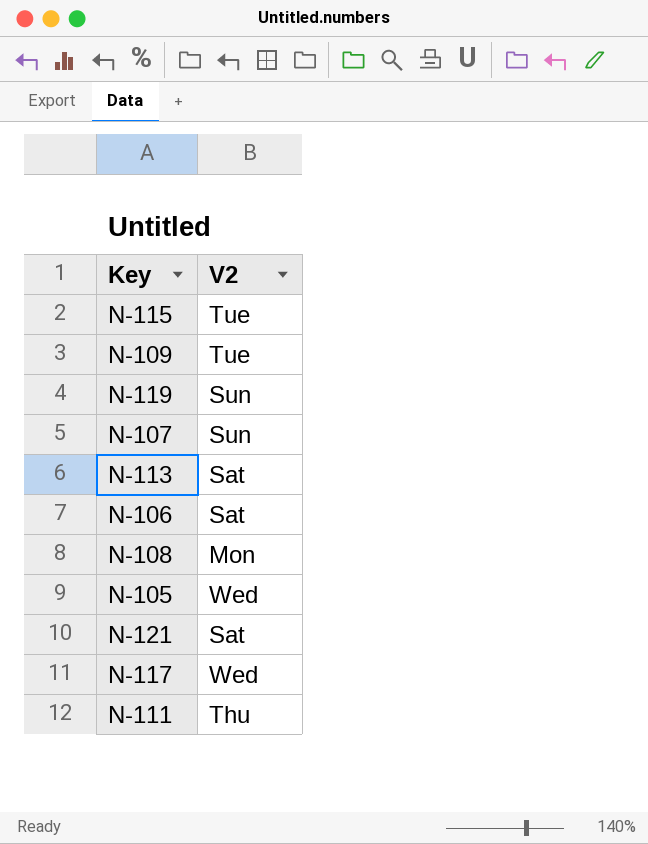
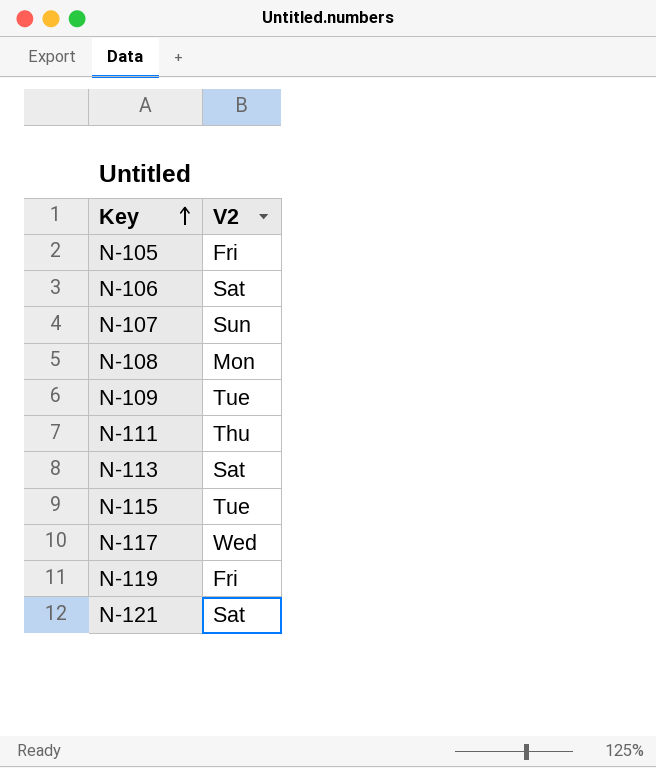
row order: none -> Key ascending
N-105 | V2: Wed -> Fri
N-119 | V2: Sun -> Fri

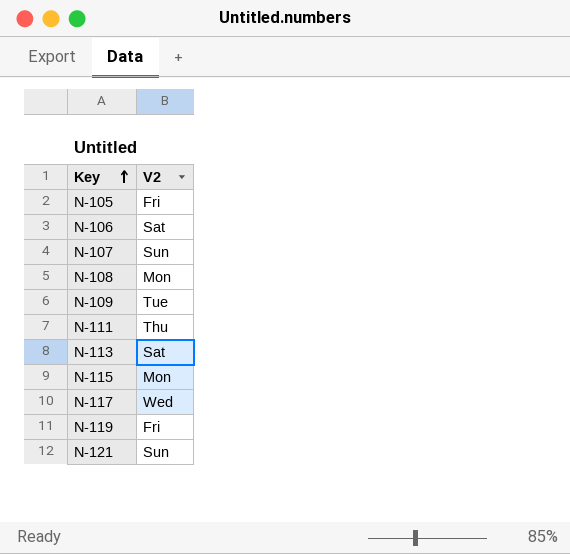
N-115 | V2: Tue -> Mon
N-121 | V2: Sat -> Sun

